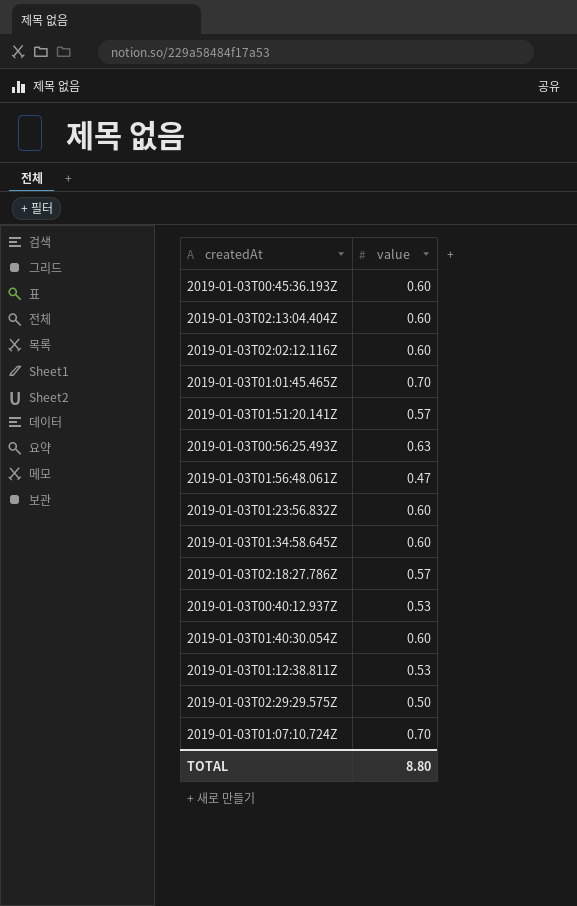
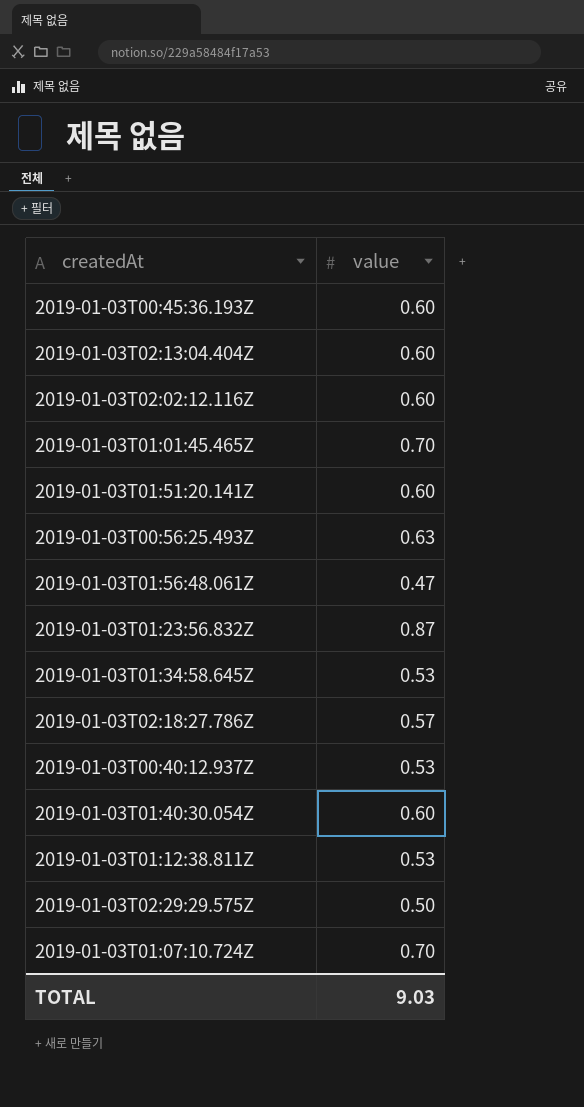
2019-01-03T01:51:20.141Z | value: 0.57 -> 0.60
2019-01-03T01:23:56.832Z | value: 0.60 -> 0.87
2019-01-03T01:34:58.645Z | value: 0.60 -> 0.53
TOTAL | value: 8.80 -> 9.03

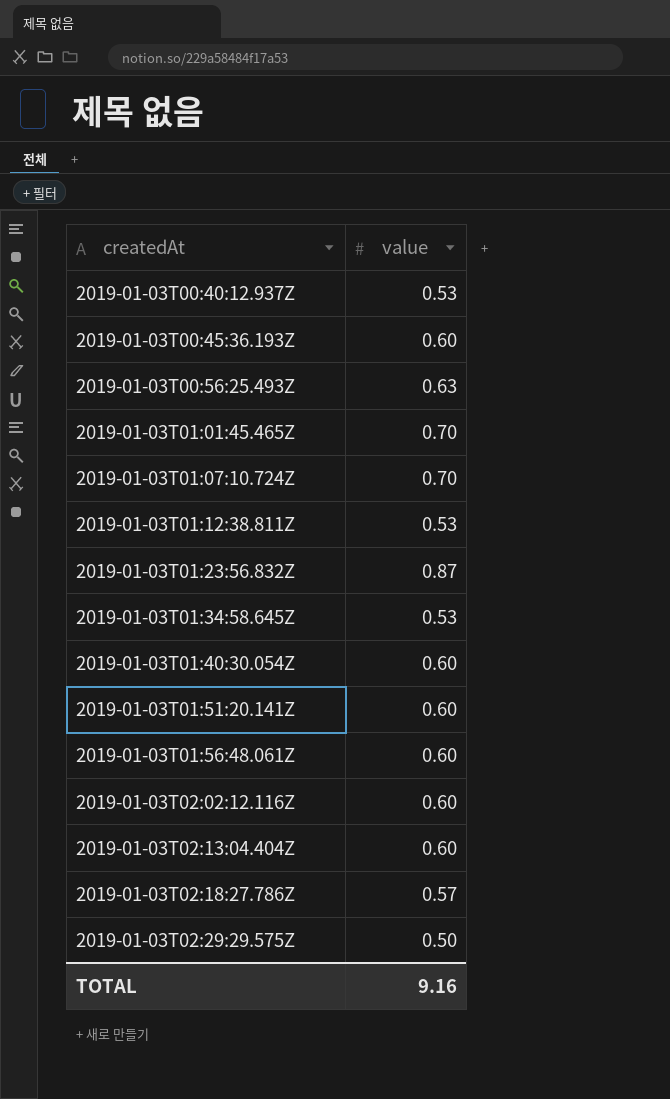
row order: none -> createdAt ascending
2019-01-03T01:56:48.061Z | value: 0.47 -> 0.60
TOTAL | value: 9.03 -> 9.16

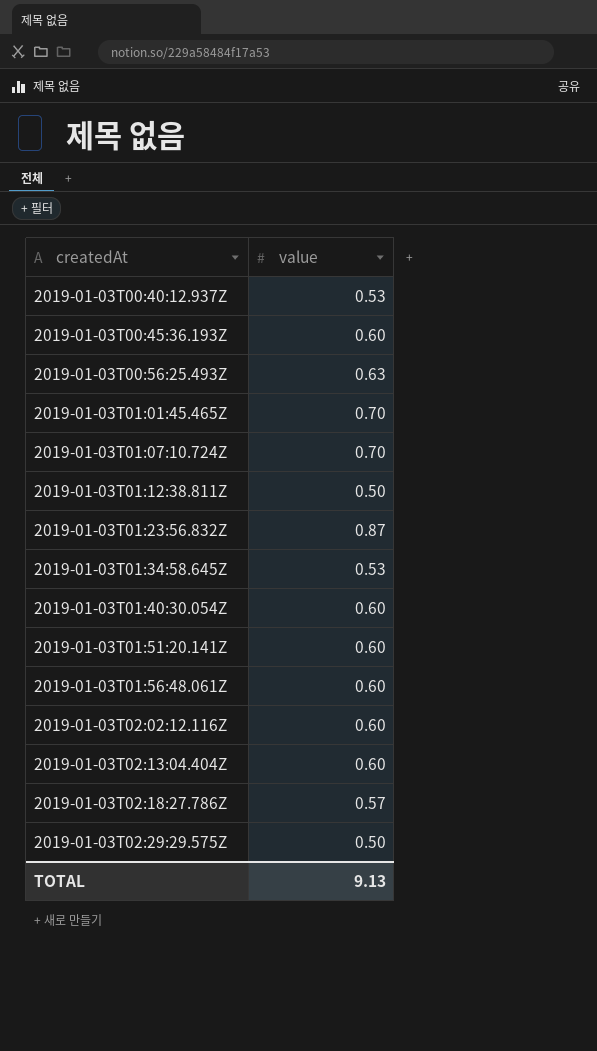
2019-01-03T01:12:38.811Z | value: 0.53 -> 0.50
TOTAL | value: 9.16 -> 9.13

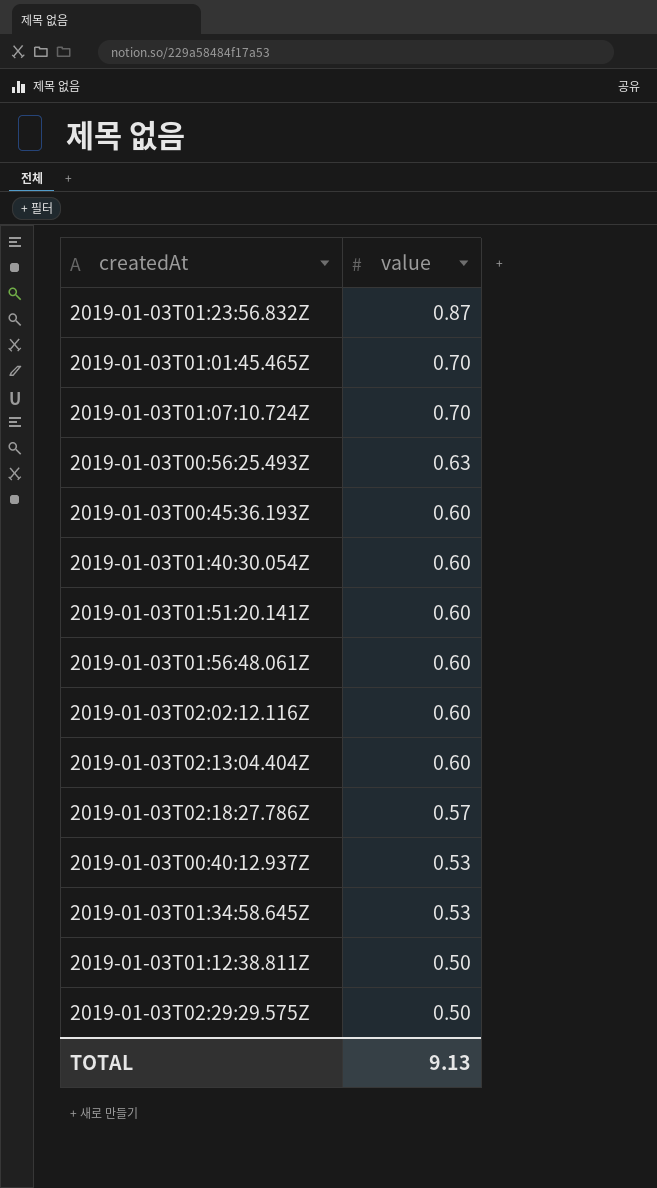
row order: createdAt ascending -> value descending

